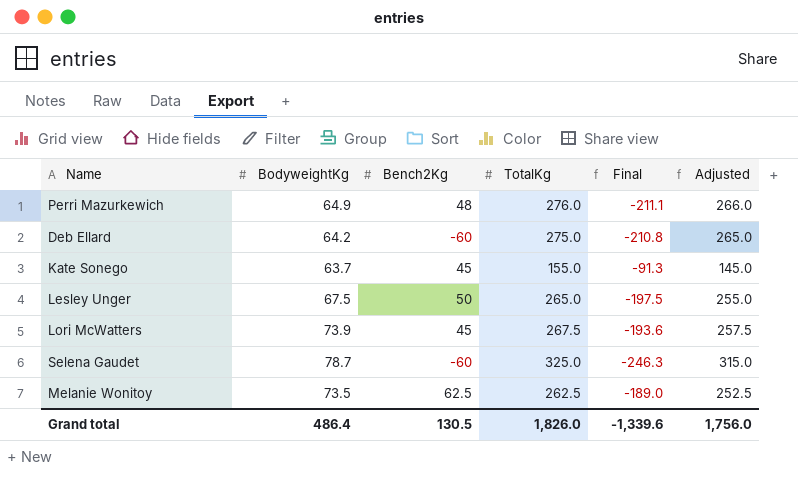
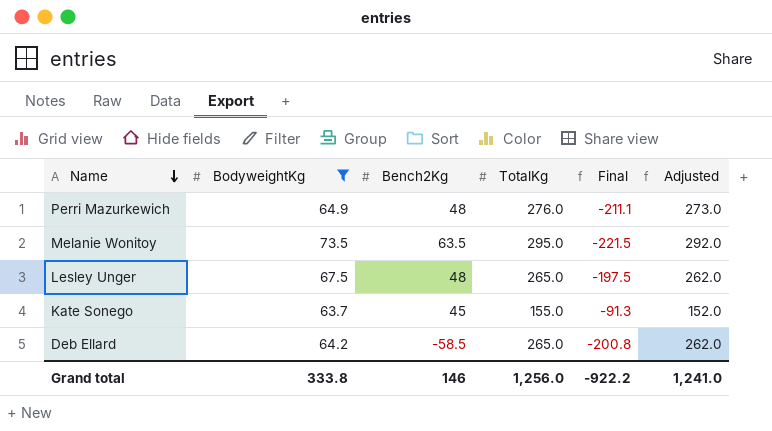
filter: none -> BodyweightKg <= 73.5
row order: none -> Name descending
column Adjusted | formula: [TotalKg] - 10 -> [TotalKg] - 3
Melanie Wonitoy | Bench2Kg: 62.5 -> 63.5
Melanie Wonitoy | TotalKg: 262.5 -> 295.0
Melanie Wonitoy | Final: -189.0 -> -221.5
Lesley Unger | Bench2Kg: 50 -> 48
Deb Ellard | Bench2Kg: -60 -> -58.5
Deb Ellard | TotalKg: 275.0 -> 265.0
Deb Ellard | Final: -210.8 -> -200.8
Grand total | BodyweightKg: 486.4 -> 333.8
Grand total | Bench2Kg: 130.5 -> 146
Grand total | TotalKg: 1,826.0 -> 1,256.0
Grand total | Final: -1,339.6 -> -922.2
Grand total | Adjusted: 1,756.0 -> 1,241.0

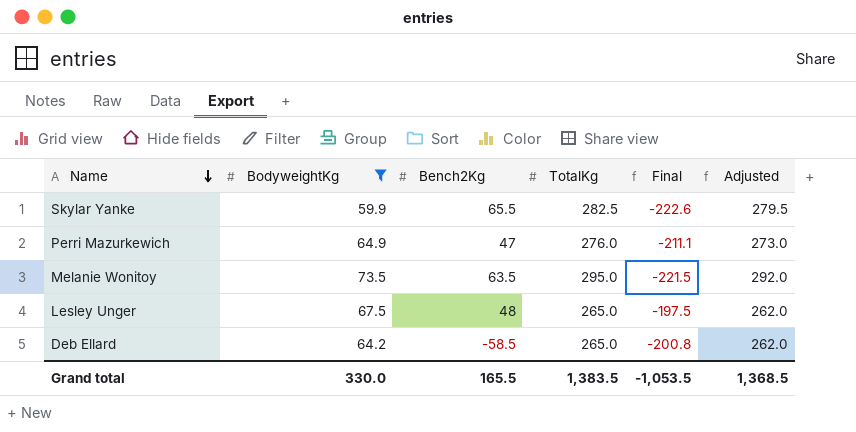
row Kate Sonego: 63.7 | 45 | 155.0 | -91.3 | 152.0 -> none
row Skylar Yanke: none -> 59.9 | 65.5 | 282.5 | -222.6 | 279.5
Perri Mazurkewich | Bench2Kg: 48 -> 47
Grand total | BodyweightKg: 333.8 -> 330.0
Grand total | Bench2Kg: 146 -> 165.5
Grand total | TotalKg: 1,256.0 -> 1,383.5
Grand total | Final: -922.2 -> -1,053.5
Grand total | Adjusted: 1,241.0 -> 1,368.5

